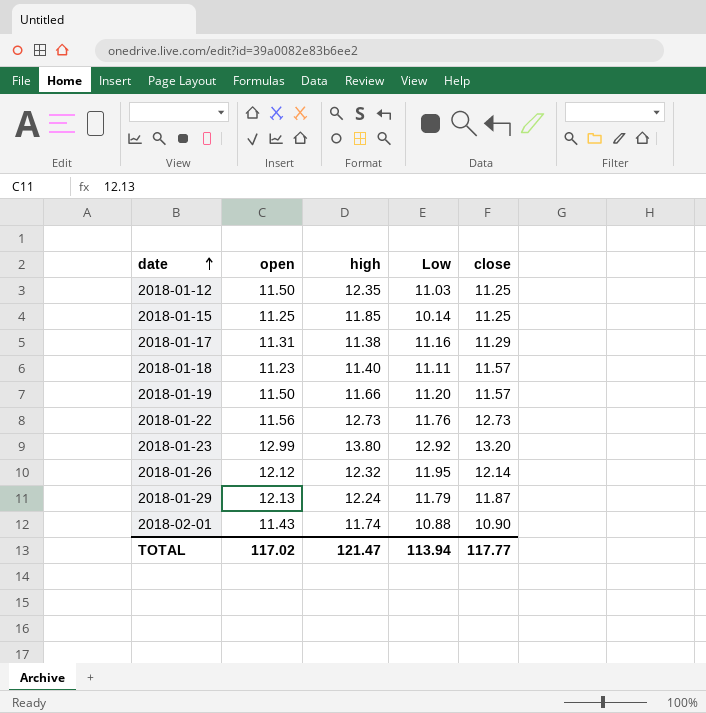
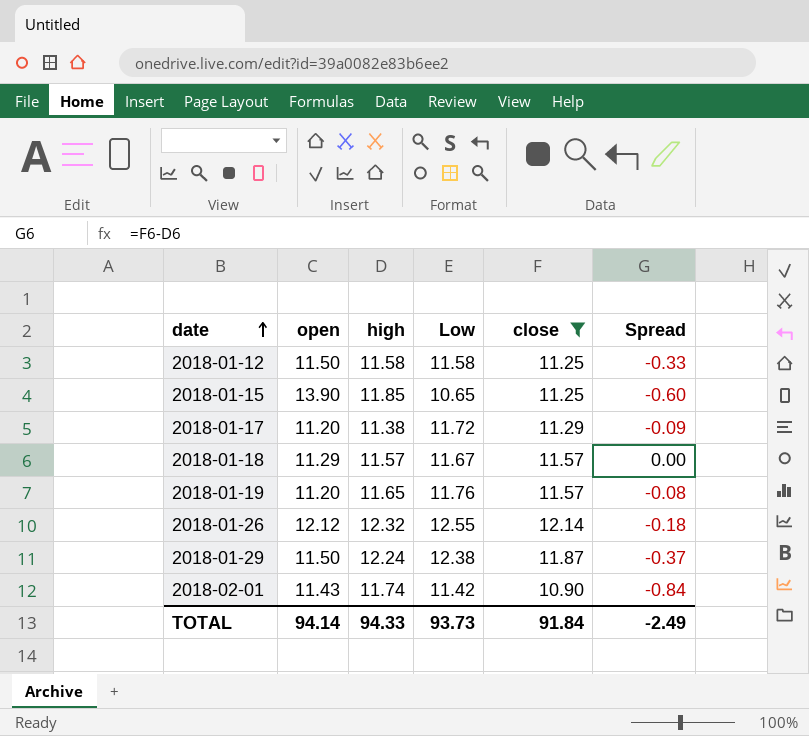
filter: none -> close <= 12.14
column Spread | formula: none -> [close] - [high]
2018-01-12 | high: 12.35 -> 11.58
2018-01-12 | Low: 11.03 -> 11.58
2018-01-15 | open: 11.25 -> 13.90
2018-01-15 | Low: 10.14 -> 10.65
2018-01-17 | open: 11.31 -> 11.20
2018-01-17 | Low: 11.16 -> 11.72
2018-01-18 | open: 11.23 -> 11.29
2018-01-18 | high: 11.40 -> 11.57
2018-01-18 | Low: 11.11 -> 11.67
2018-01-19 | open: 11.50 -> 11.20
2018-01-19 | high: 11.66 -> 11.65
2018-01-19 | Low: 11.20 -> 11.76
2018-01-26 | Low: 11.95 -> 12.55
2018-01-29 | open: 12.13 -> 11.50
2018-01-29 | Low: 11.79 -> 12.38
2018-02-01 | Low: 10.88 -> 11.42
TOTAL | open: 117.02 -> 94.14
TOTAL | high: 121.47 -> 94.33
TOTAL | Low: 113.94 -> 93.73
TOTAL | close: 117.77 -> 91.84

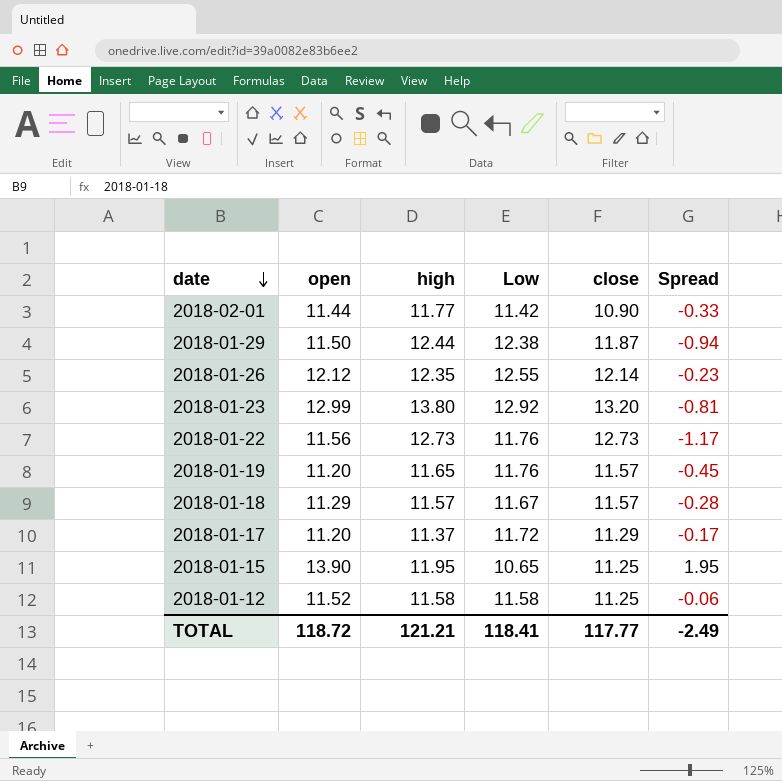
filter: close <= 12.14 -> none
row order: date ascending -> date descending
column Spread | formula: [close] - [high] -> [open] - [high]
2018-02-01 | open: 11.43 -> 11.44
2018-02-01 | high: 11.74 -> 11.77
2018-01-29 | high: 12.24 -> 12.44
2018-01-26 | high: 12.32 -> 12.35
2018-01-17 | high: 11.38 -> 11.37
2018-01-15 | high: 11.85 -> 11.95
2018-01-12 | open: 11.50 -> 11.52
TOTAL | open: 94.14 -> 118.72
TOTAL | high: 94.33 -> 121.21
TOTAL | Low: 93.73 -> 118.41
TOTAL | close: 91.84 -> 117.77

